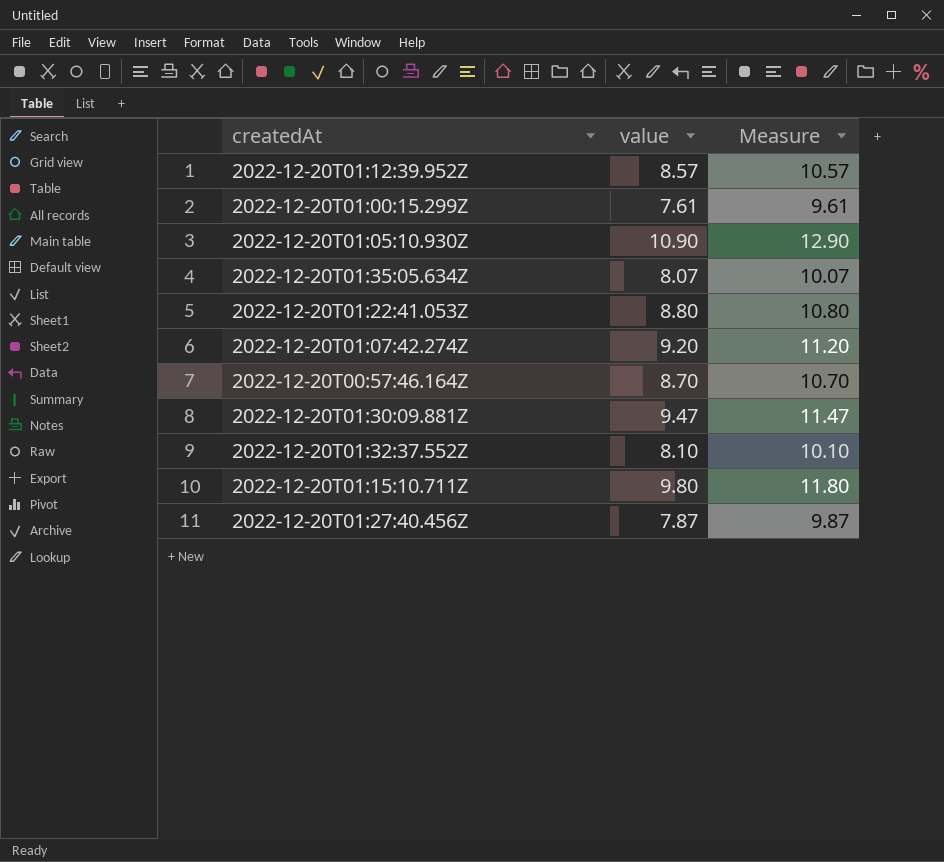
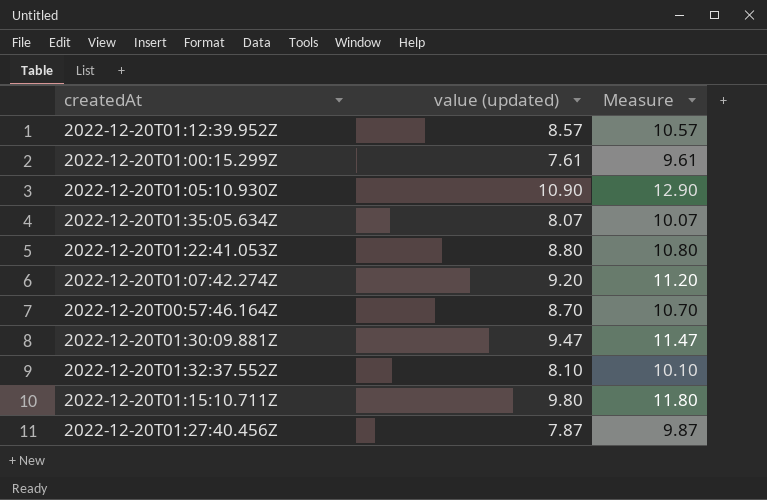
column name: value -> value (updated)

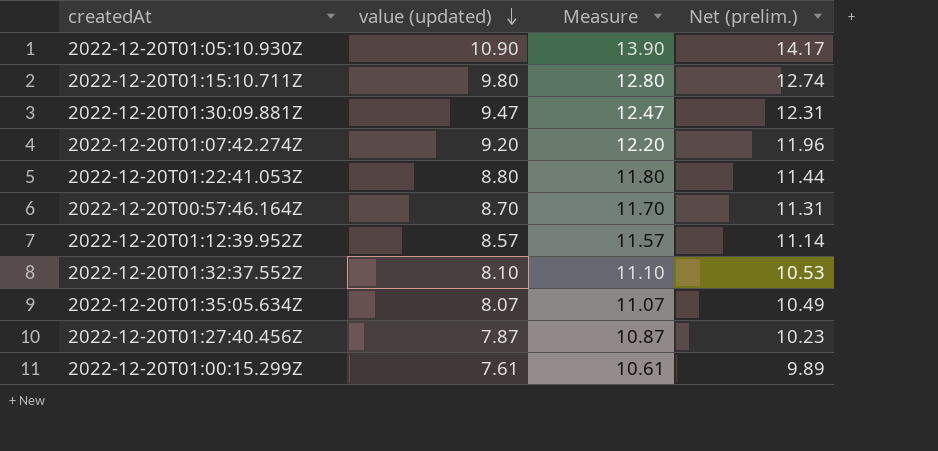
row order: none -> value (updated) descending
column Measure | formula: [value (updated)] + 2 -> [value (updated)] + 3
column Net (prelim.) | formula: none -> [value (updated)] * 1.3

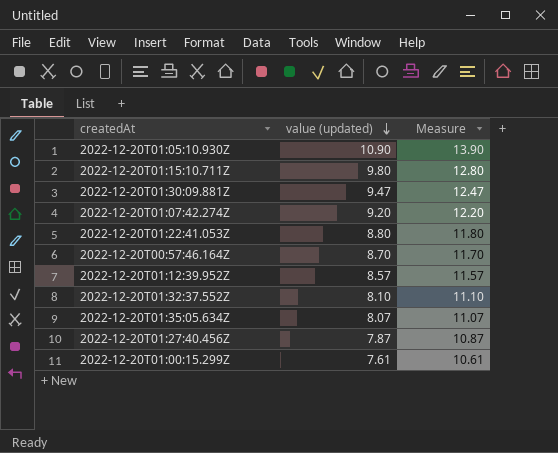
column Net (prelim.) | formula: [value (updated)] * 1.3 -> none

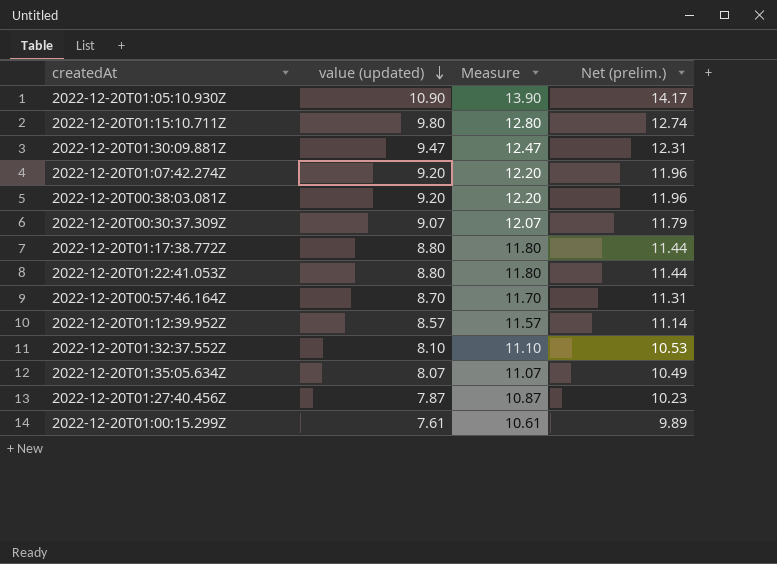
column Net (prelim.) | formula: none -> [value (updated)] * 1.3
row 2022-12-20T00:38:03.081Z: none -> 9.20 | 12.20 | 11.96
row 2022-12-20T00:30:37.309Z: none -> 9.07 | 12.07 | 11.79
row 2022-12-20T01:17:38.772Z: none -> 8.80 | 11.80 | 11.44

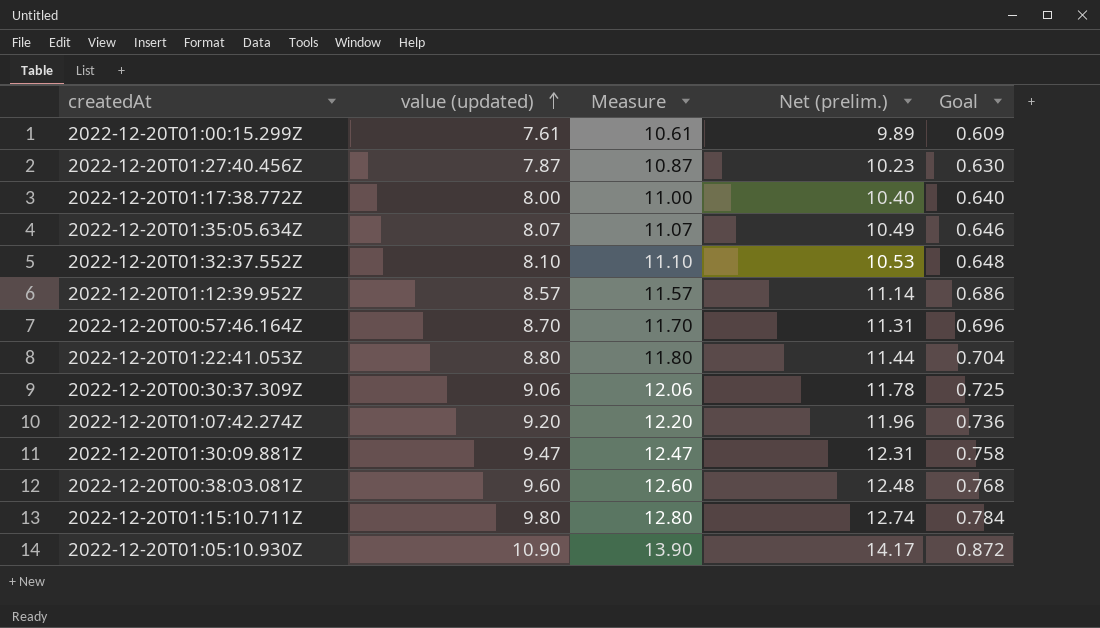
row order: value (updated) descending -> value (updated) ascending
column Goal | formula: none -> [value (updated)] * 0.08
2022-12-20T01:17:38.772Z | value (updated): 8.80 -> 8.00
2022-12-20T01:17:38.772Z | Measure: 11.80 -> 11.00
2022-12-20T01:17:38.772Z | Net (prelim.): 11.44 -> 10.40
2022-12-20T00:30:37.309Z | value (updated): 9.07 -> 9.06
2022-12-20T00:30:37.309Z | Measure: 12.07 -> 12.06
2022-12-20T00:30:37.309Z | Net (prelim.): 11.79 -> 11.78
2022-12-20T00:38:03.081Z | value (updated): 9.20 -> 9.60
2022-12-20T00:38:03.081Z | Measure: 12.20 -> 12.60
2022-12-20T00:38:03.081Z | Net (prelim.): 11.96 -> 12.48

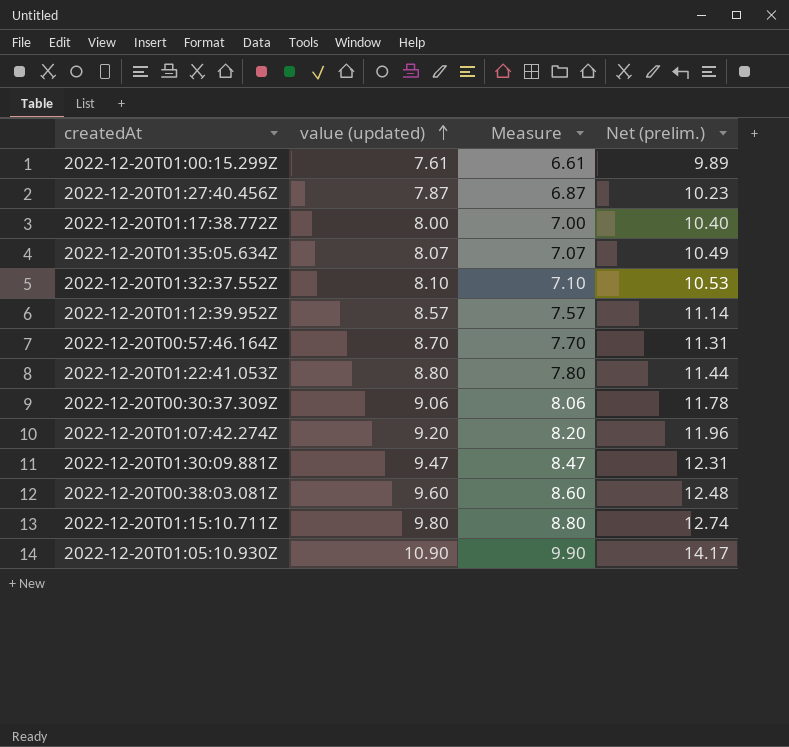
column Goal | formula: [value (updated)] * 0.08 -> none
column Measure | formula: [value (updated)] + 3 -> [value (updated)] - 1

